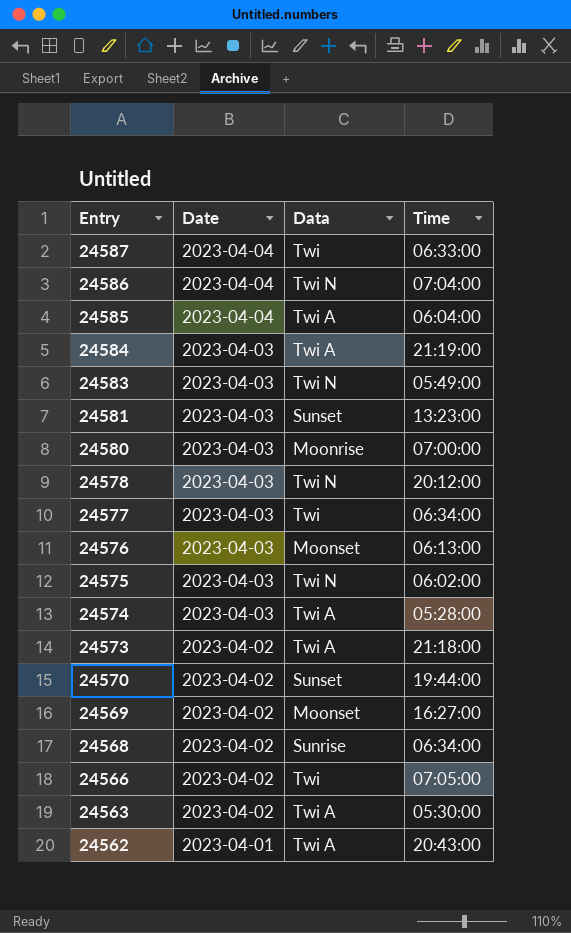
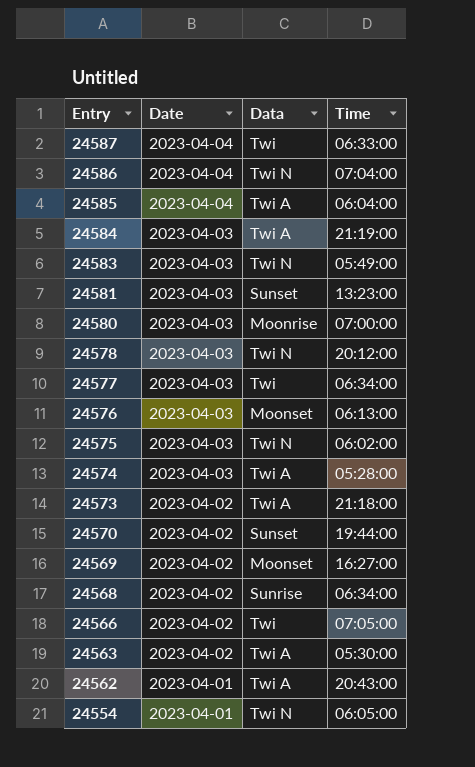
row 24554: none -> 2023-04-01 | Twi N | 06:05:00

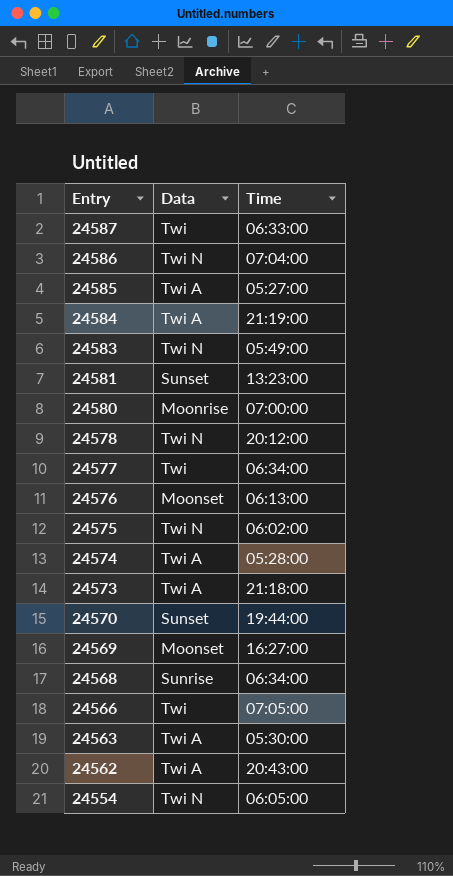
column Date | position: 2 -> none
24585 | Time: 06:04:00 -> 05:27:00

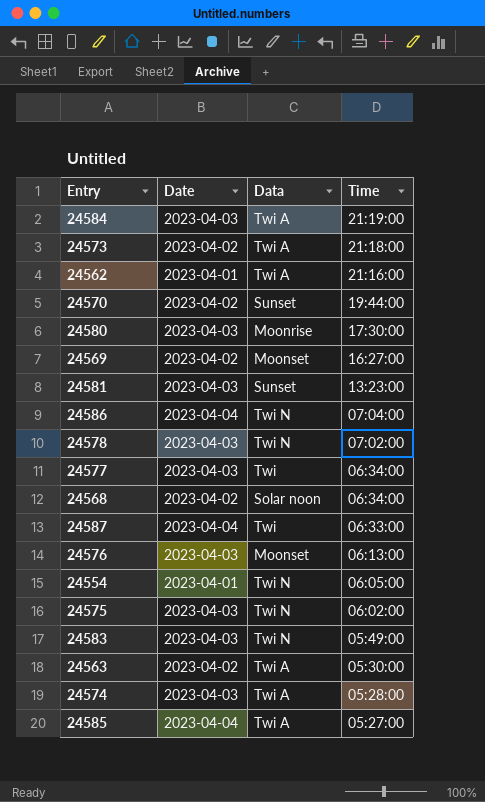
row order: Entry descending -> Time descending
column Date | position: none -> 2
row 24566: Twi | 07:05:00 -> none
24562 | Time: 20:43:00 -> 21:16:00
24580 | Time: 07:00:00 -> 17:30:00
24578 | Time: 20:12:00 -> 07:02:00
24568 | Data: Sunrise -> Solar noon

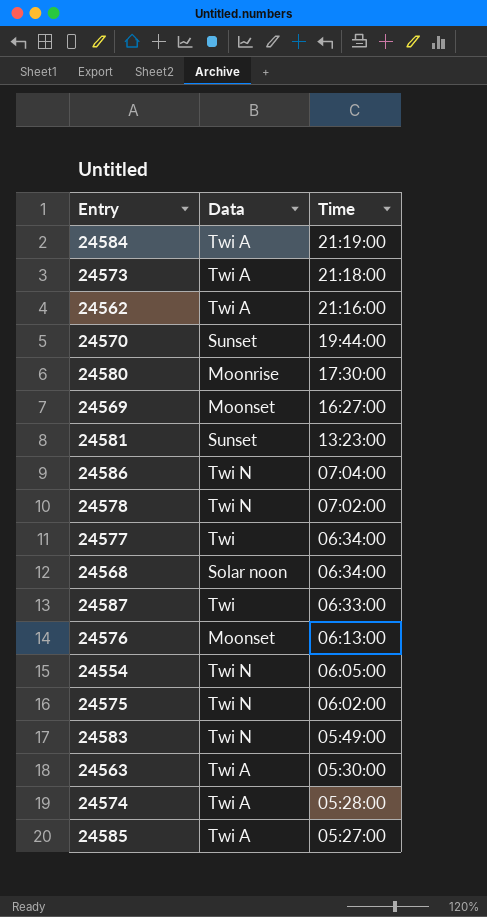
column Date | position: 2 -> none

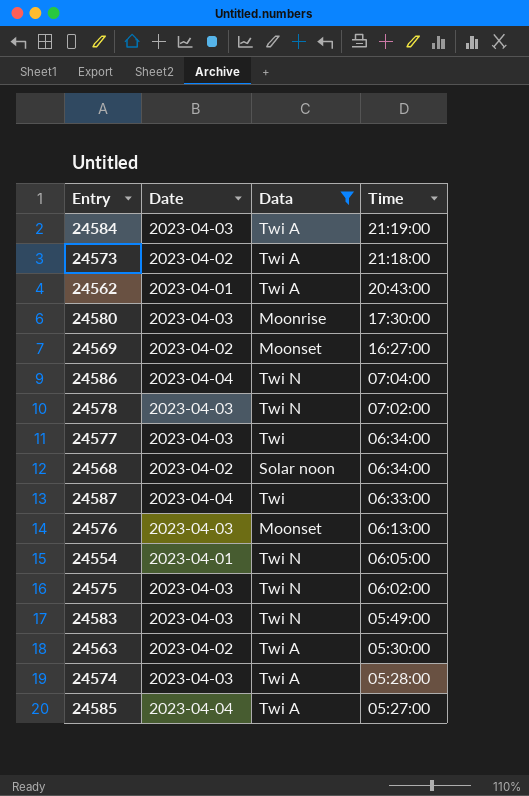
filter: none -> Data != Sunset
column Date | position: none -> 2
24562 | Time: 21:16:00 -> 20:43:00

